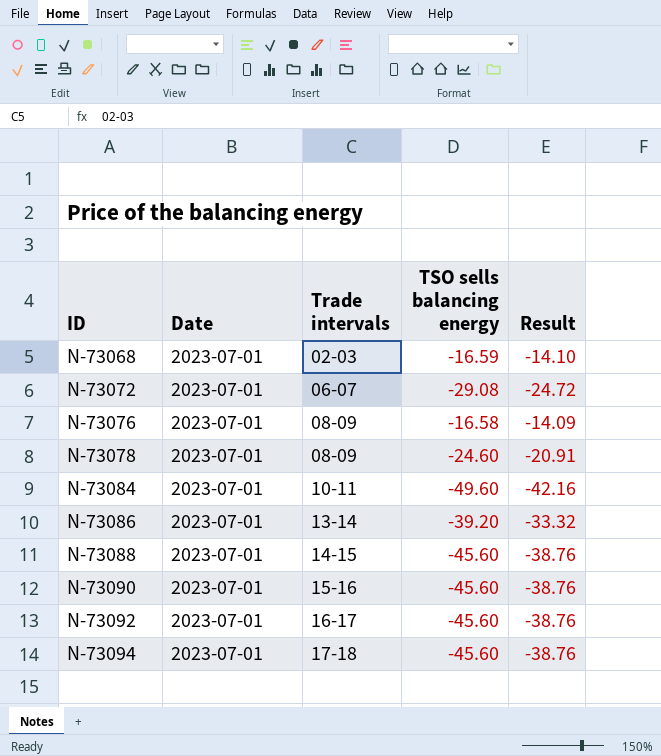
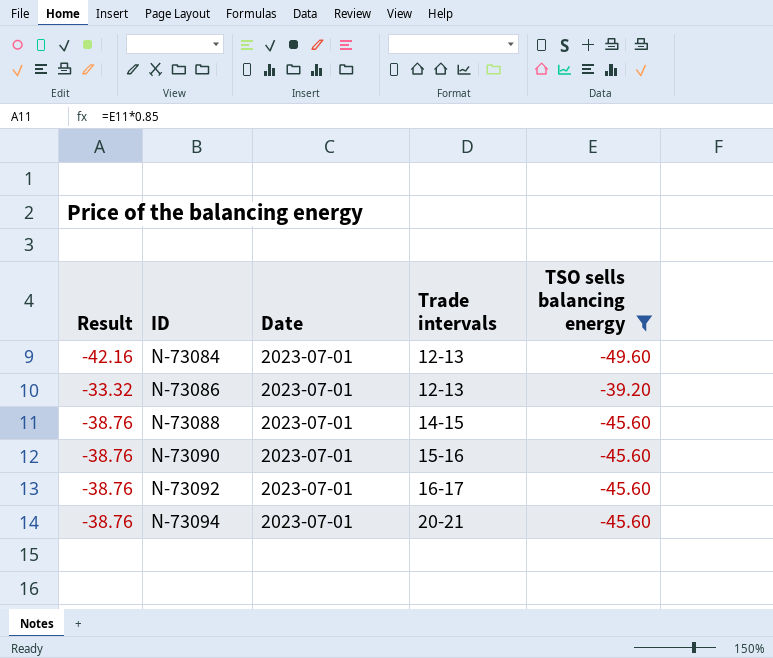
filter: none -> TSO sells balancing energy <= -39.20
column Result | position: 5 -> 1
N-73084 | Trade intervals: 10-11 -> 12-13
N-73086 | Trade intervals: 13-14 -> 12-13
N-73094 | Trade intervals: 17-18 -> 20-21

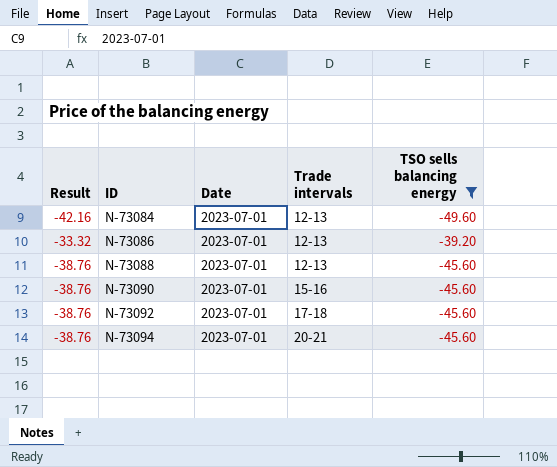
N-73088 | Trade intervals: 14-15 -> 12-13
N-73092 | Trade intervals: 16-17 -> 17-18

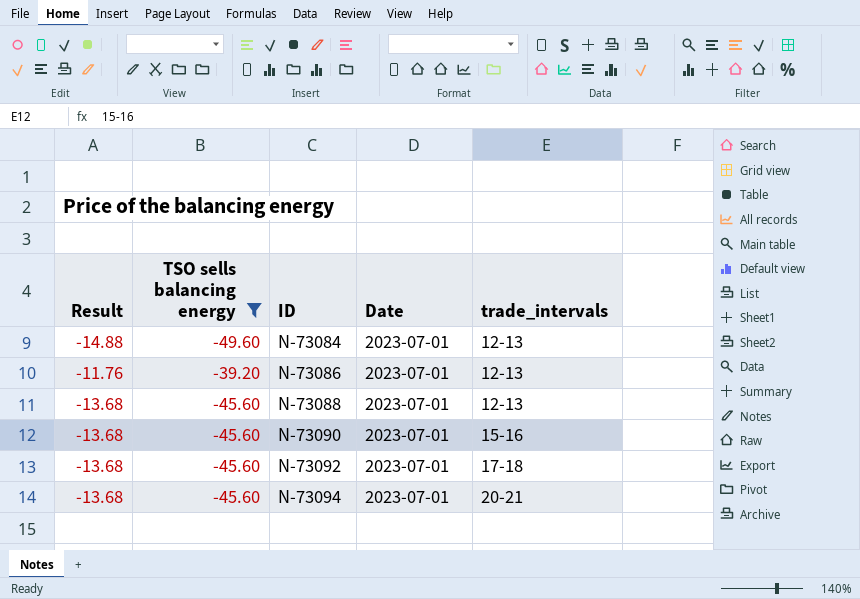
column Result | formula: [TSO sells balancing energy] * 0.85 -> [TSO sells balancing energy] * 0.3
column TSO sells balancing energy | position: 5 -> 2
column name: Trade intervals -> trade_intervals

